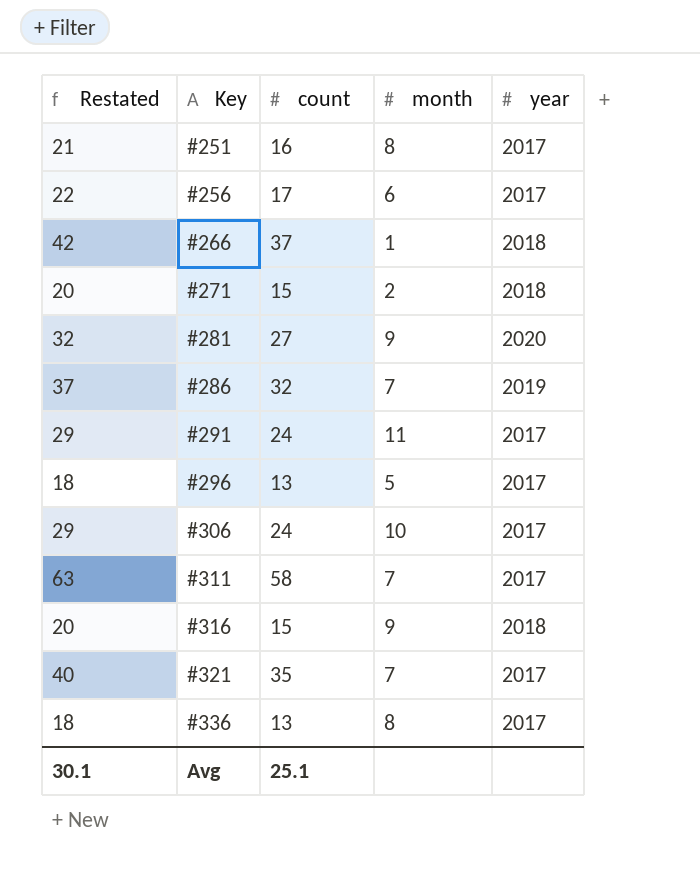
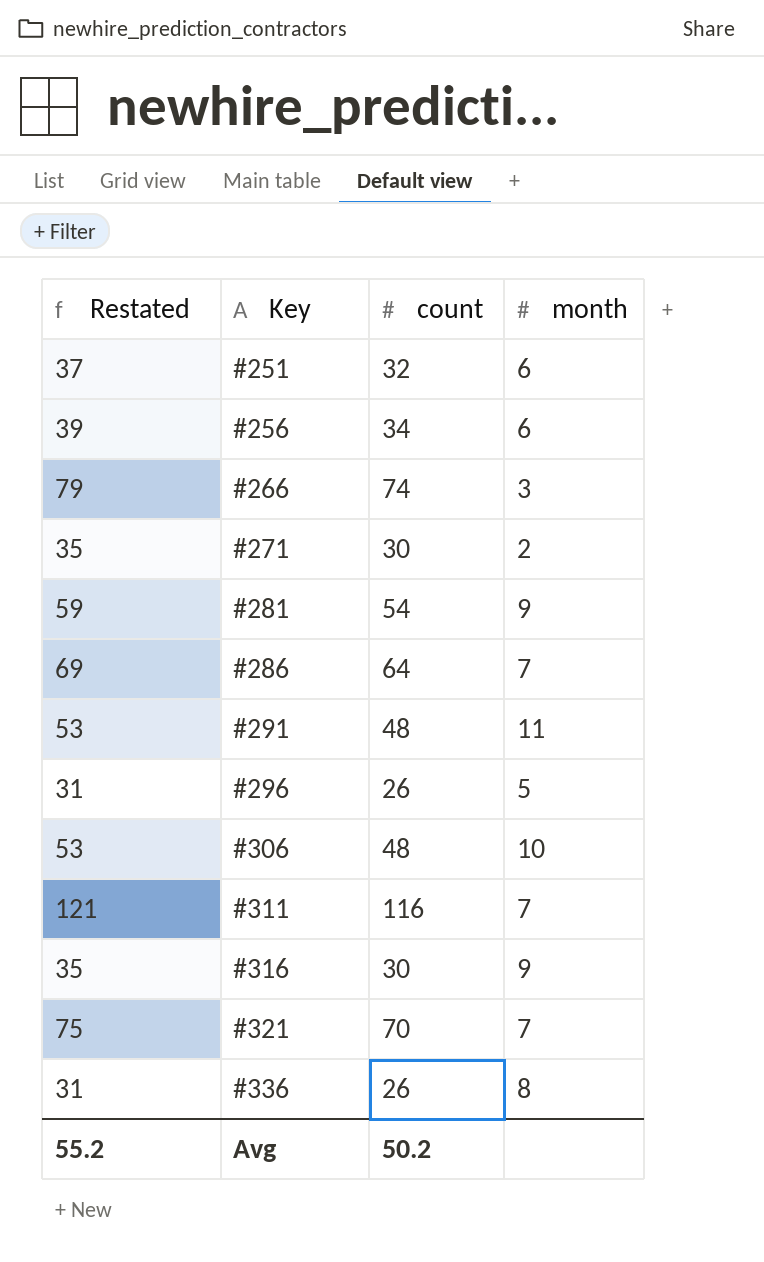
column year | position: 5 -> none
#251 | Restated: 21 -> 37
#251 | count: 16 -> 32
#251 | month: 8 -> 6
#256 | Restated: 22 -> 39
#256 | count: 17 -> 34
#266 | Restated: 42 -> 79
#266 | count: 37 -> 74
#266 | month: 1 -> 3
#271 | Restated: 20 -> 35
#271 | count: 15 -> 30
#281 | Restated: 32 -> 59
#281 | count: 27 -> 54
#286 | Restated: 37 -> 69
#286 | count: 32 -> 64
#291 | Restated: 29 -> 53
#291 | count: 24 -> 48
#296 | Restated: 18 -> 31
#296 | count: 13 -> 26
#306 | Restated: 29 -> 53
#306 | count: 24 -> 48
#311 | Restated: 63 -> 121
#311 | count: 58 -> 116
#316 | Restated: 20 -> 35
#316 | count: 15 -> 30
#321 | Restated: 40 -> 75
#321 | count: 35 -> 70
#336 | Restated: 18 -> 31
#336 | count: 13 -> 26
Avg | Restated: 30.1 -> 55.2
Avg | count: 25.1 -> 50.2

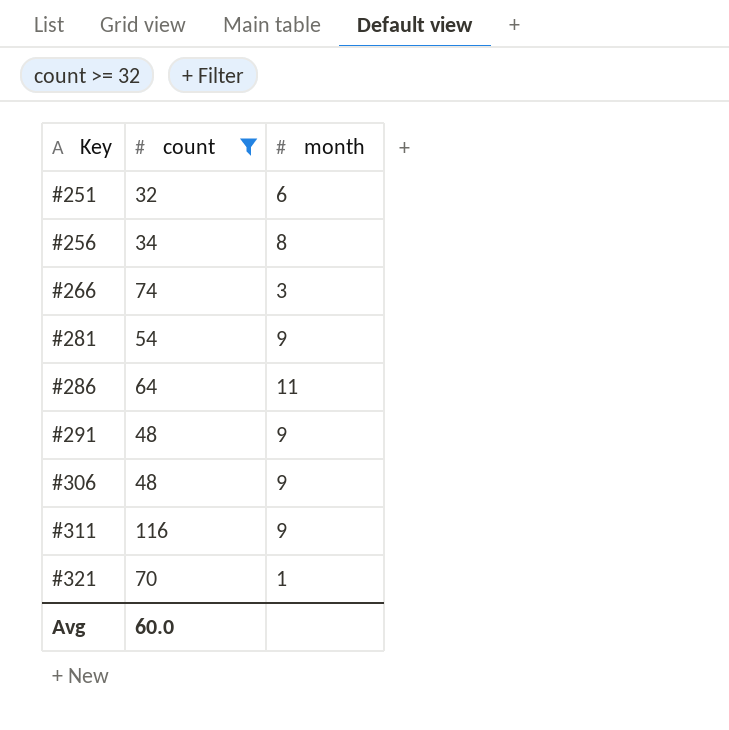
filter: none -> count >= 32
column Restated | formula: [count] + 5 -> none
#256 | month: 6 -> 8
#286 | month: 7 -> 11
#291 | month: 11 -> 9
#306 | month: 10 -> 9
#311 | month: 7 -> 9
#321 | month: 7 -> 1
Avg | count: 50.2 -> 60.0

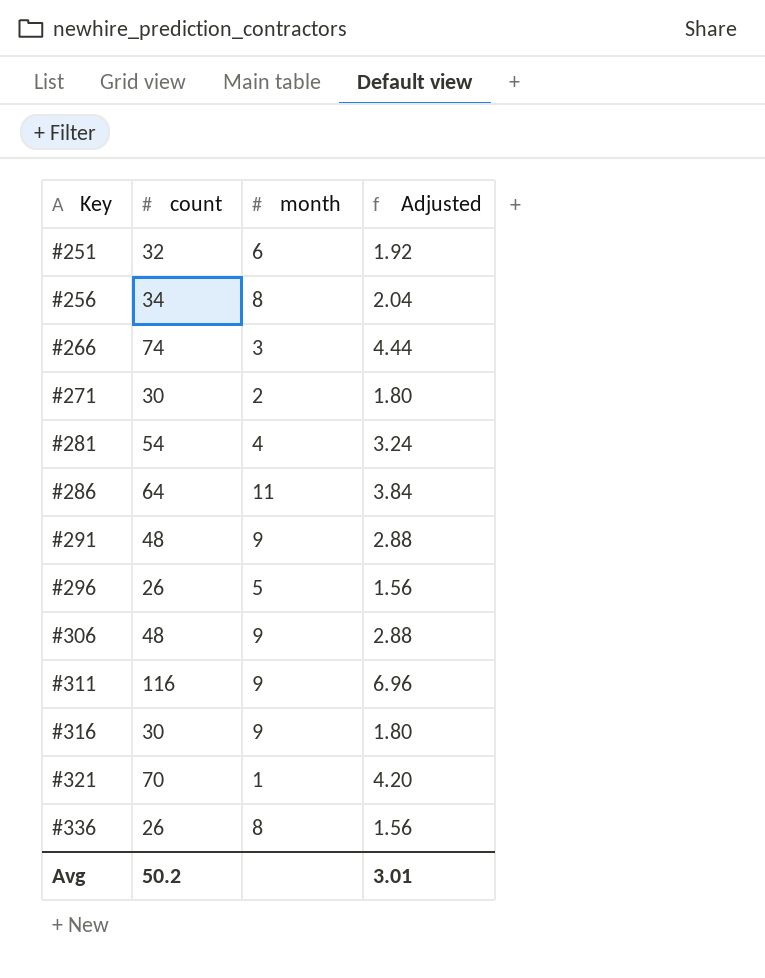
filter: count >= 32 -> none
column Adjusted | formula: none -> [count] * 0.06
#281 | month: 9 -> 4
Avg | count: 60.0 -> 50.2

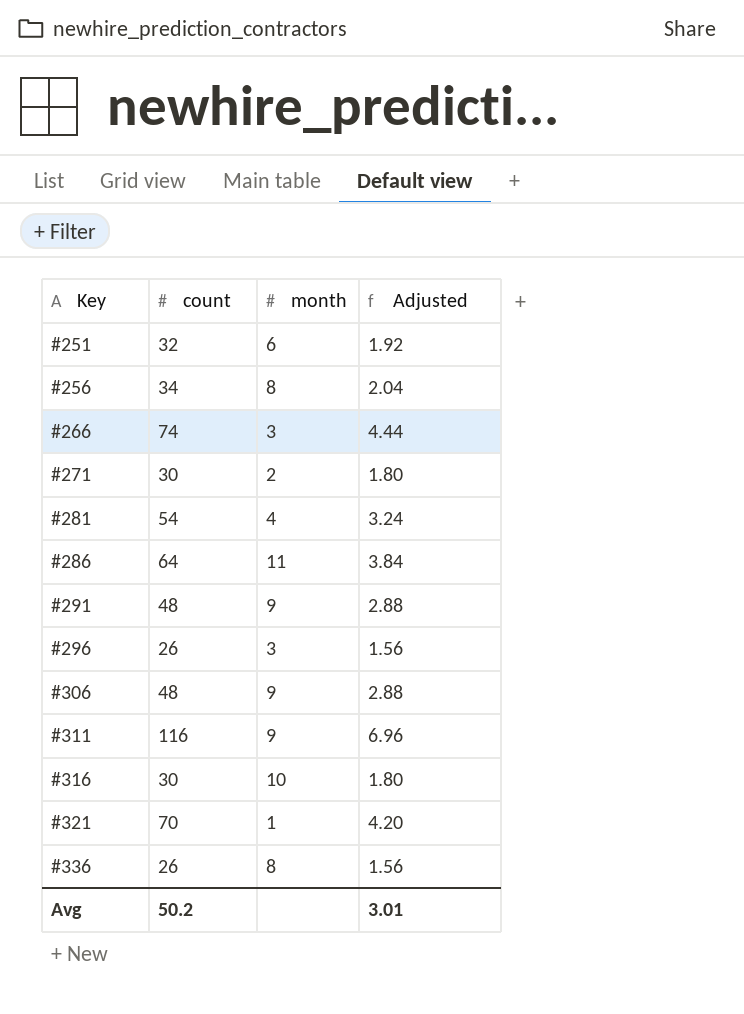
#296 | month: 5 -> 3
#316 | month: 9 -> 10

